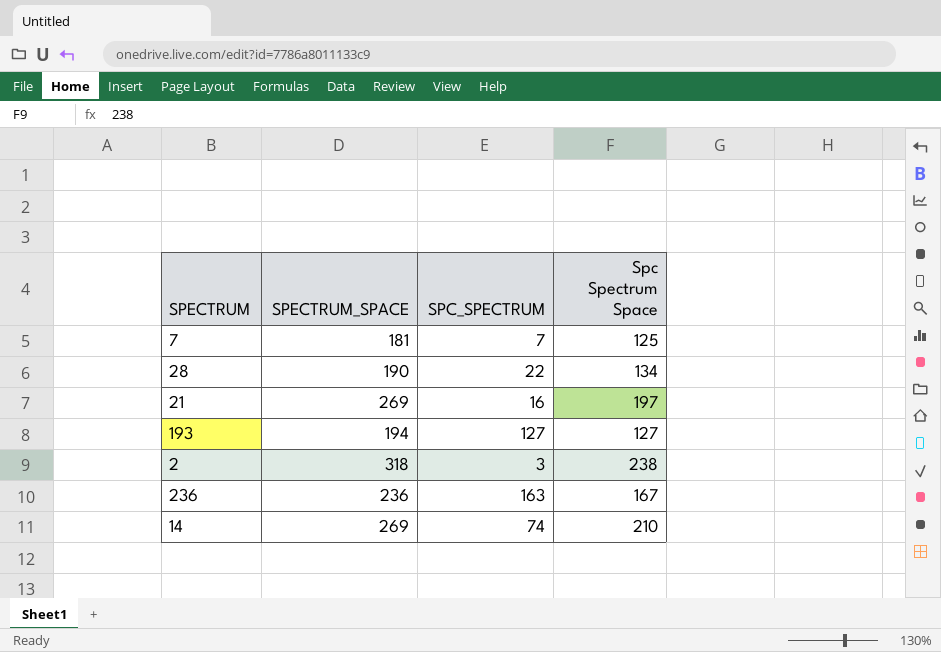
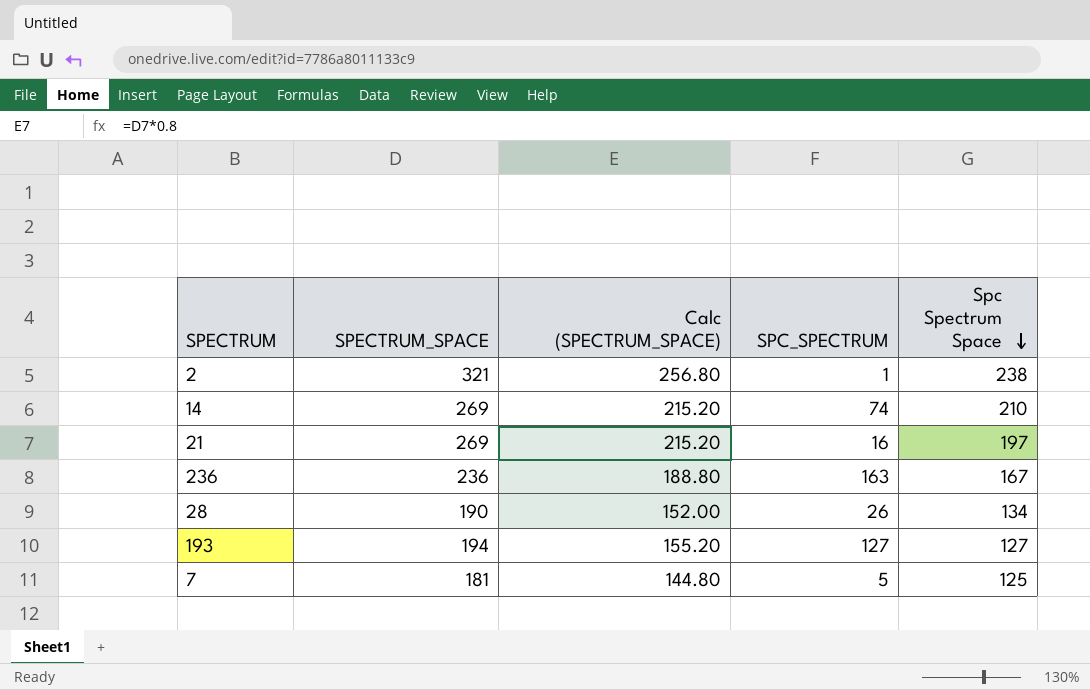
row order: none -> Spc Spectrum Space descending
column Calc (SPECTRUM_SPACE) | formula: none -> [SPECTRUM_SPACE] * 0.8
2 | SPECTRUM_SPACE: 318 -> 321
2 | SPC_SPECTRUM: 3 -> 1
28 | SPC_SPECTRUM: 22 -> 26
7 | SPC_SPECTRUM: 7 -> 5

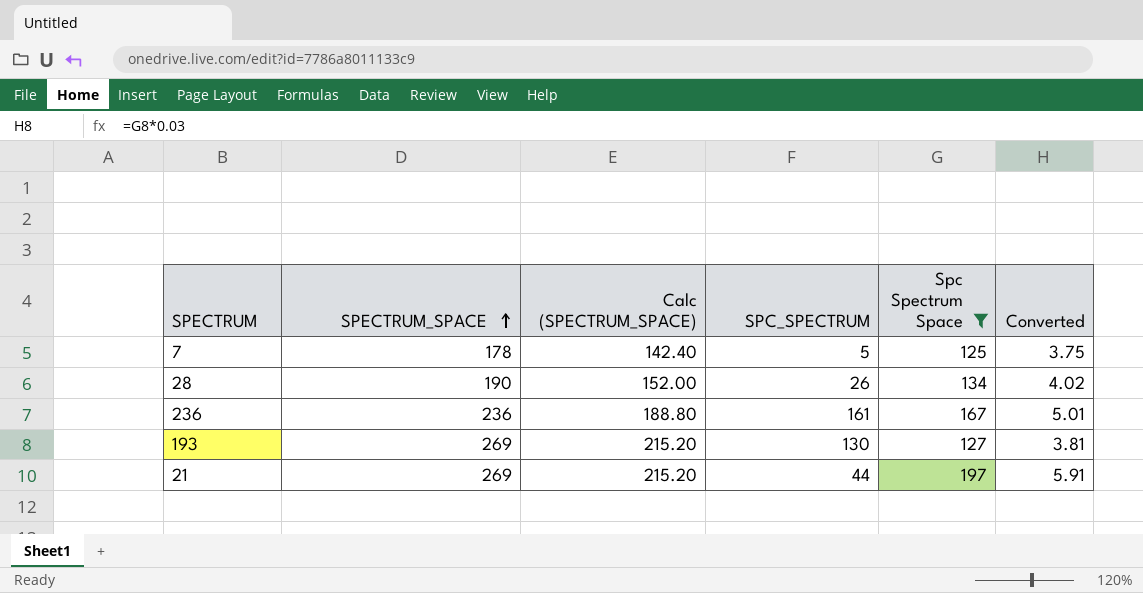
filter: none -> Spc Spectrum Space <= 197
row order: Spc Spectrum Space descending -> SPECTRUM_SPACE ascending
column Converted | formula: none -> [Spc Spectrum Space] * 0.03
7 | SPECTRUM_SPACE: 181 -> 178
7 | Calc (SPECTRUM_SPACE): 144.80 -> 142.40
236 | SPC_SPECTRUM: 163 -> 161
193 | SPECTRUM_SPACE: 194 -> 269
193 | Calc (SPECTRUM_SPACE): 155.20 -> 215.20
193 | SPC_SPECTRUM: 127 -> 130
21 | SPC_SPECTRUM: 16 -> 44

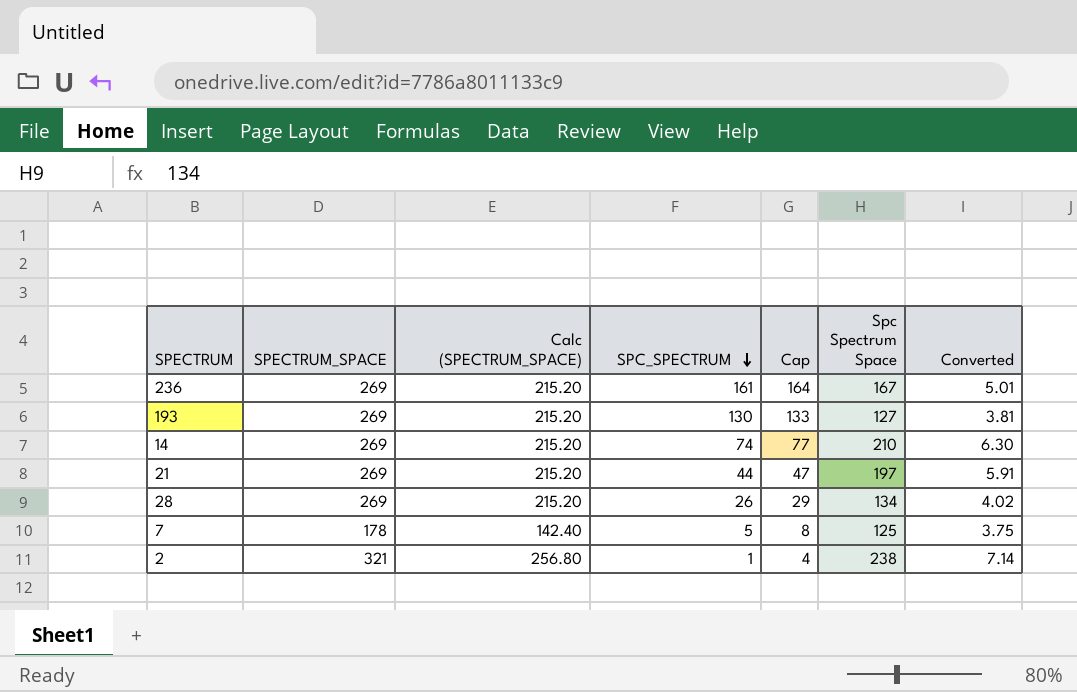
filter: Spc Spectrum Space <= 197 -> none
row order: SPECTRUM_SPACE ascending -> SPC_SPECTRUM descending
column Cap | formula: none -> [SPC_SPECTRUM] + 3
236 | SPECTRUM_SPACE: 236 -> 269
236 | Calc (SPECTRUM_SPACE): 188.80 -> 215.20
28 | SPECTRUM_SPACE: 190 -> 269
28 | Calc (SPECTRUM_SPACE): 152.00 -> 215.20

